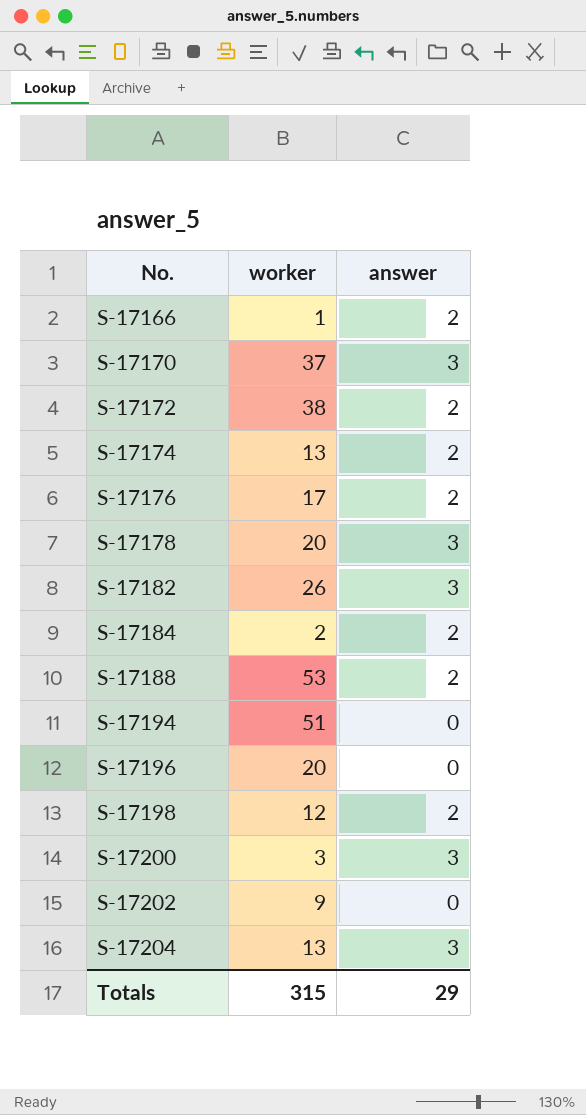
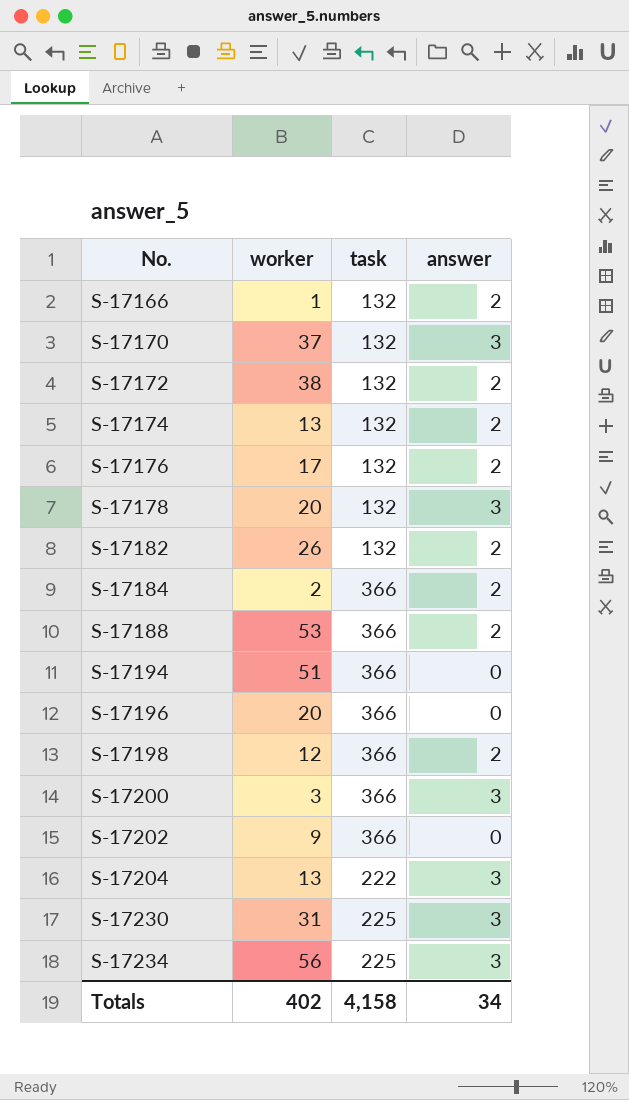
column task | position: none -> 3
S-17182 | answer: 3 -> 2
row S-17230: none -> 31 | 225 | 3
row S-17234: none -> 56 | 225 | 3
Totals | worker: 315 -> 402
Totals | answer: 29 -> 34

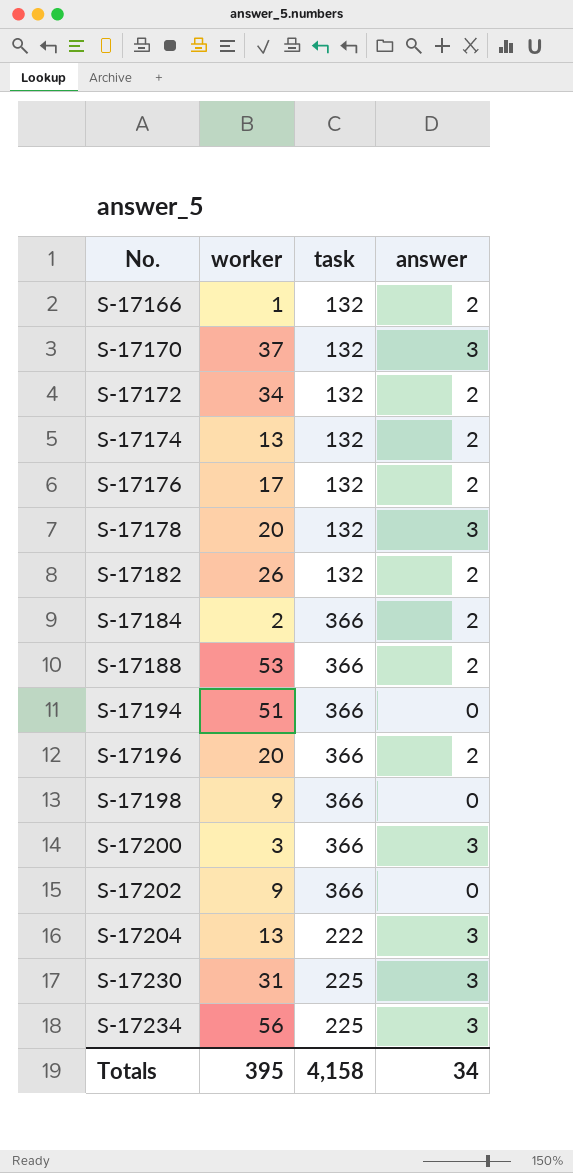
S-17172 | worker: 38 -> 34
S-17196 | answer: 0 -> 2
S-17198 | worker: 12 -> 9
S-17198 | answer: 2 -> 0
Totals | worker: 402 -> 395

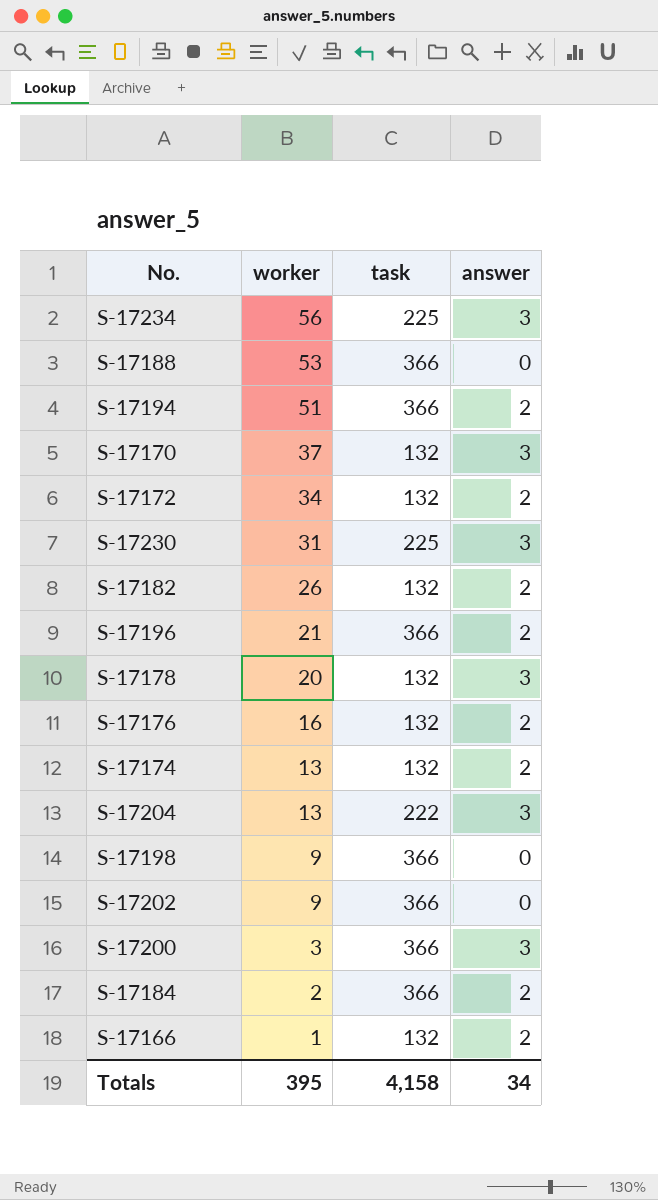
row order: No. ascending -> worker descending
S-17188 | answer: 2 -> 0
S-17194 | answer: 0 -> 2
S-17196 | worker: 20 -> 21
S-17176 | worker: 17 -> 16

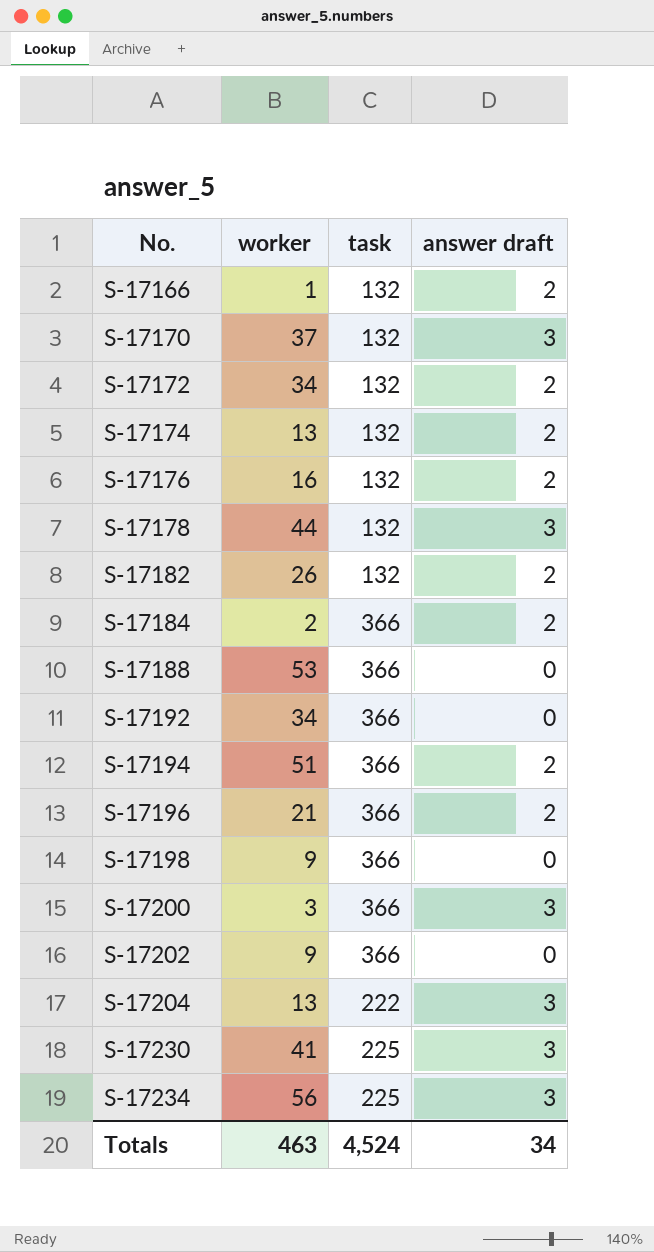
row order: worker descending -> No. ascending
column name: answer -> answer draft
S-17178 | worker: 20 -> 44
row S-17192: none -> 34 | 366 | 0
S-17230 | worker: 31 -> 41
Totals | worker: 395 -> 463
Totals | task: 4,158 -> 4,524

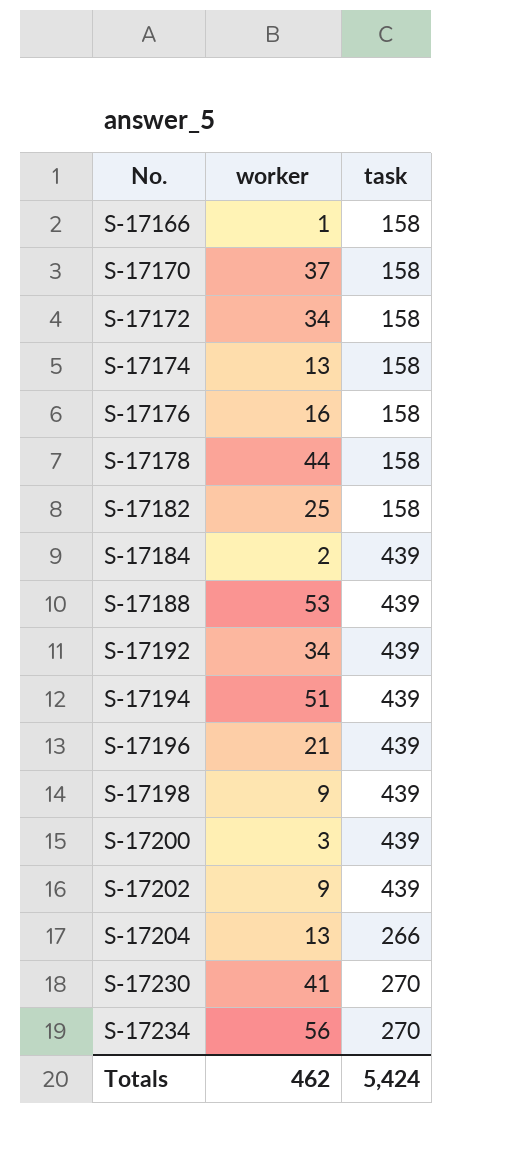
column answer draft | position: 4 -> none
S-17166 | task: 132 -> 158
S-17170 | task: 132 -> 158
S-17172 | task: 132 -> 158
S-17174 | task: 132 -> 158
S-17176 | task: 132 -> 158
S-17178 | task: 132 -> 158
S-17182 | worker: 26 -> 25
S-17182 | task: 132 -> 158
S-17184 | task: 366 -> 439
S-17188 | task: 366 -> 439
S-17192 | task: 366 -> 439
S-17194 | task: 366 -> 439
S-17196 | task: 366 -> 439
S-17198 | task: 366 -> 439
S-17200 | task: 366 -> 439
S-17202 | task: 366 -> 439
S-17204 | task: 222 -> 266
S-17230 | task: 225 -> 270
S-17234 | task: 225 -> 270
Totals | worker: 463 -> 462
Totals | task: 4,524 -> 5,424

